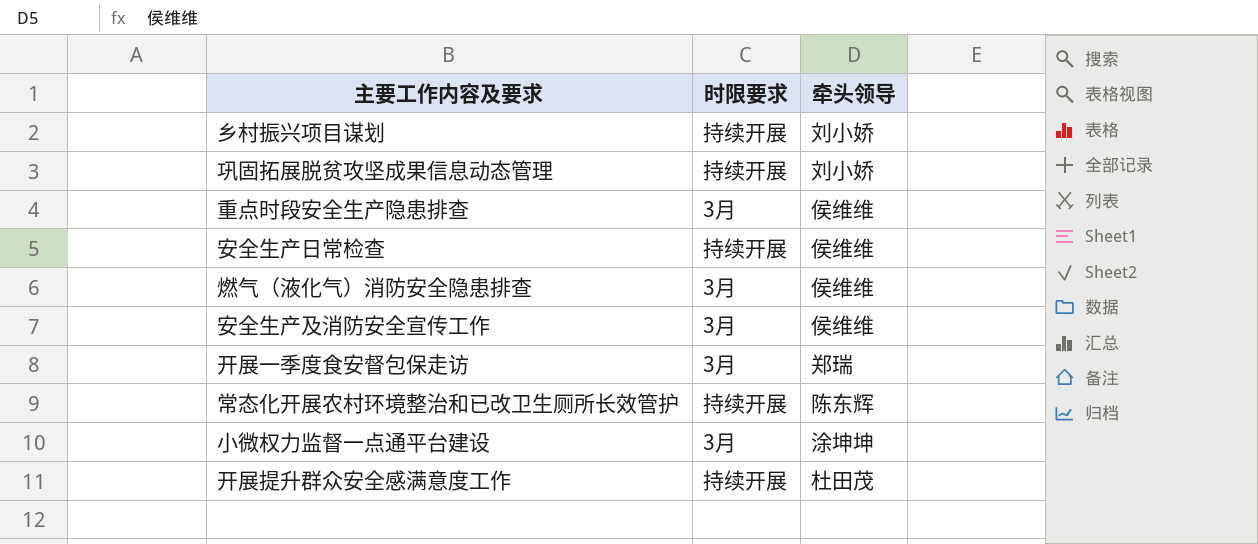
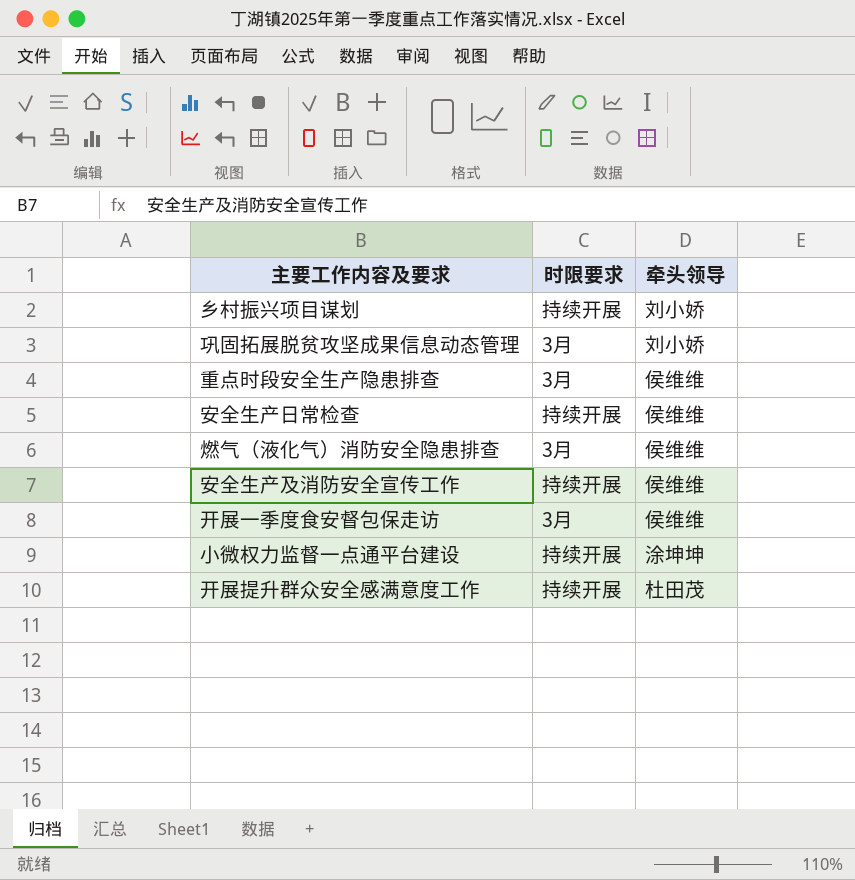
row 常态化开展农村环境整治和已改卫生厕所长效管护: 持续开展 | 陈东辉 -> none
巩固拓展脱贫攻坚成果信息动态管理 | 时限要求: 持续开展 -> 3月
安全生产及消防安全宣传工作 | 时限要求: 3月 -> 持续开展
开展一季度食安督包保走访 | 牵头领导: 郑瑞 -> 侯维维
小微权力监督一点通平台建设 | 时限要求: 3月 -> 持续开展

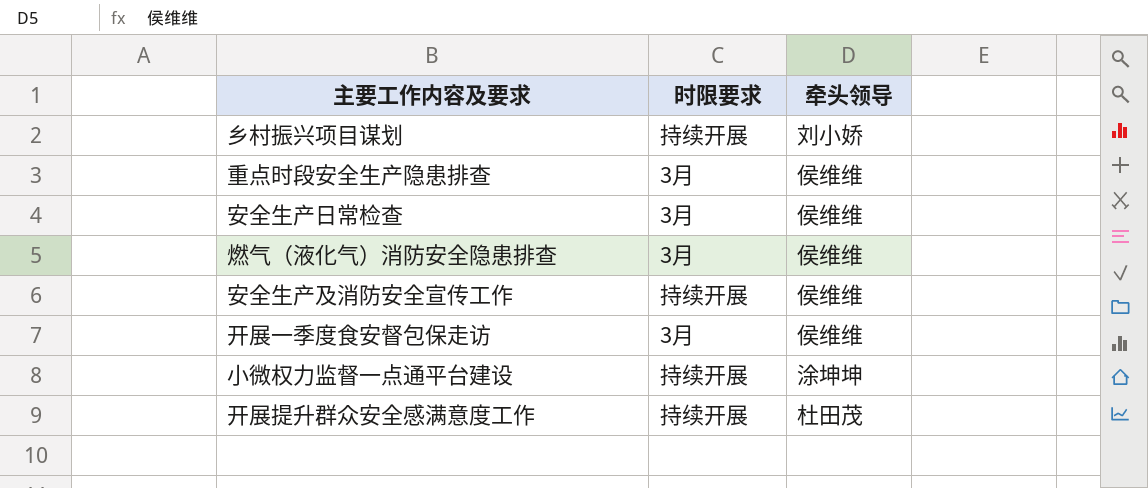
row 巩固拓展脱贫攻坚成果信息动态管理: 3月 | 刘小娇 -> none
安全生产日常检查 | 时限要求: 持续开展 -> 3月

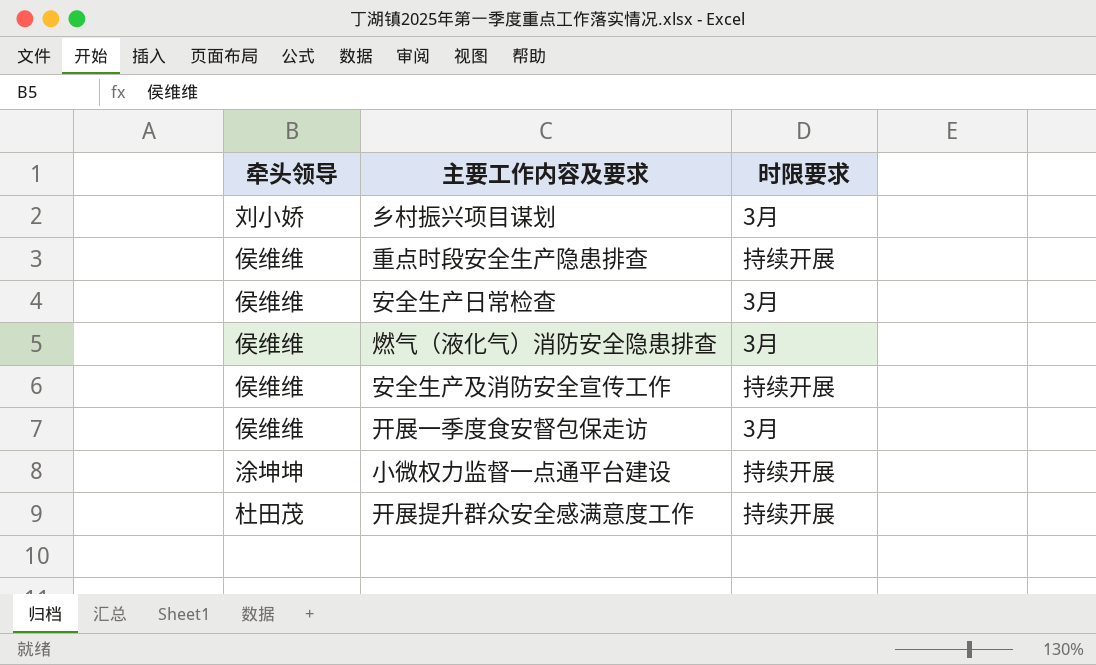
column 牵头领导 | position: 3 -> 1
乡村振兴项目谋划 | 时限要求: 持续开展 -> 3月
重点时段安全生产隐患排查 | 时限要求: 3月 -> 持续开展

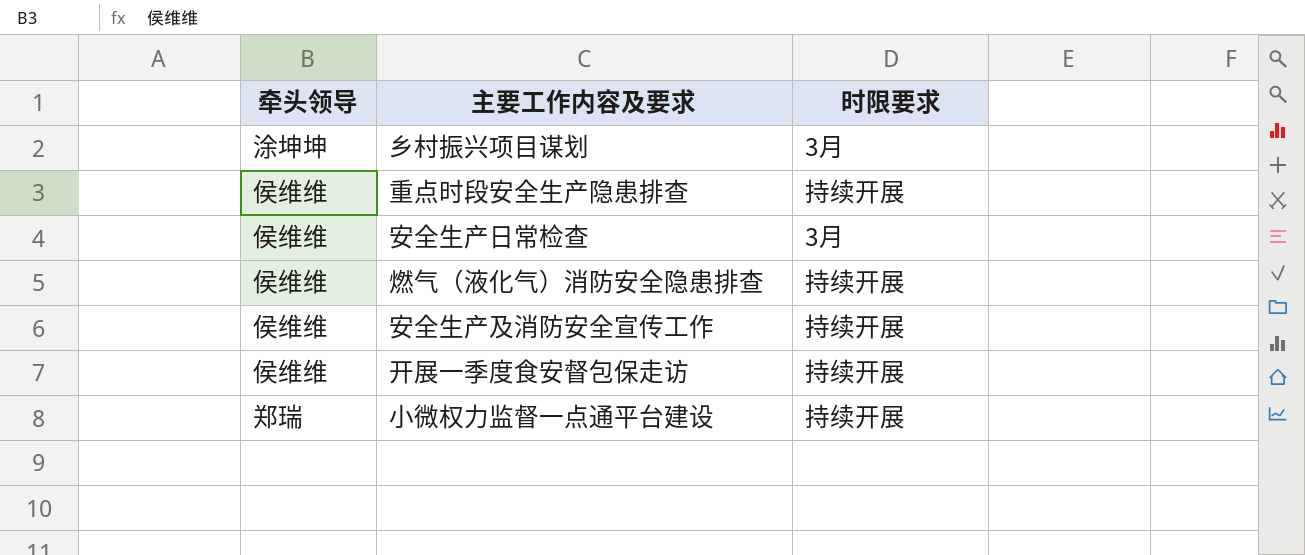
row 开展提升群众安全感满意度工作: 杜田茂 | 持续开展 -> none
乡村振兴项目谋划 | 牵头领导: 刘小娇 -> 涂坤坤
燃气（液化气）消防安全隐患排查 | 时限要求: 3月 -> 持续开展
开展一季度食安督包保走访 | 时限要求: 3月 -> 持续开展
小微权力监督一点通平台建设 | 牵头领导: 涂坤坤 -> 郑瑞

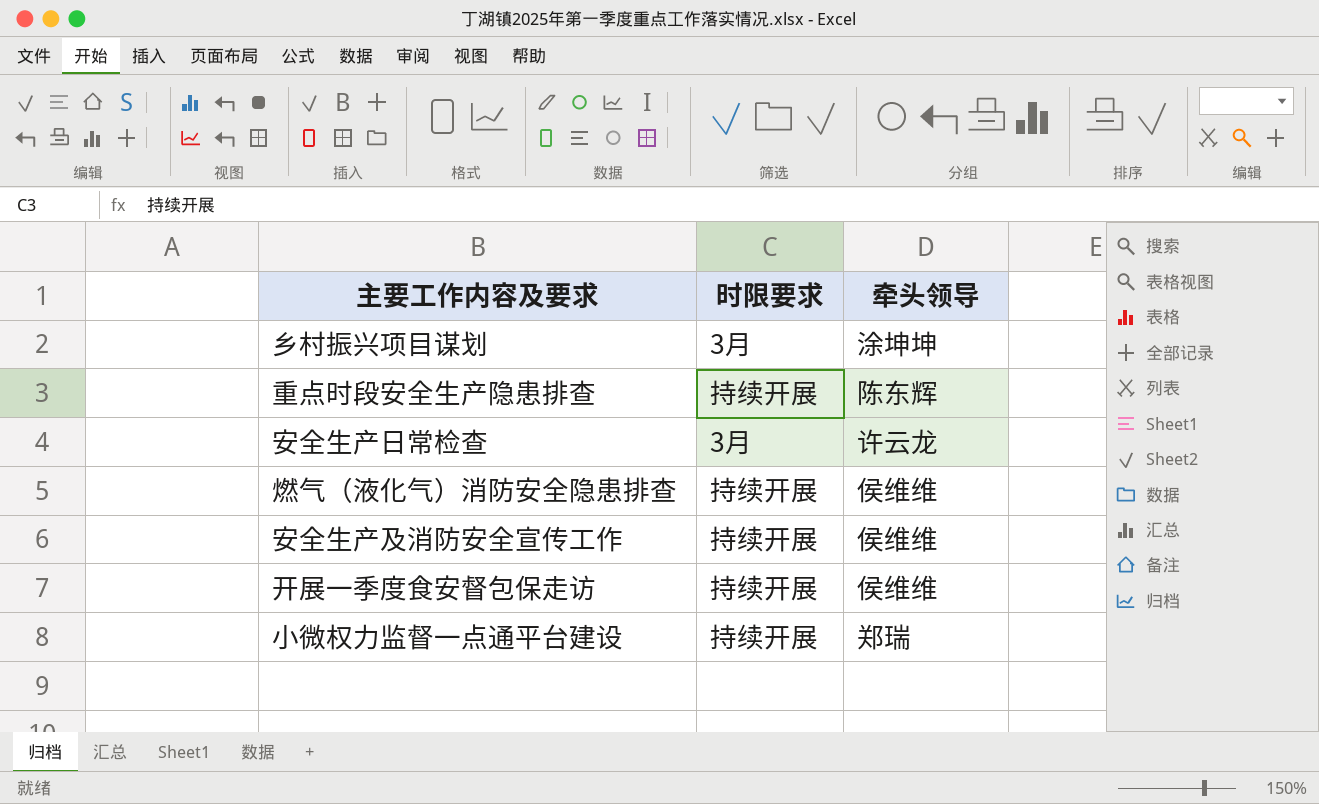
column 牵头领导 | position: 1 -> 3
重点时段安全生产隐患排查 | 牵头领导: 侯维维 -> 陈东辉
安全生产日常检查 | 牵头领导: 侯维维 -> 许云龙

